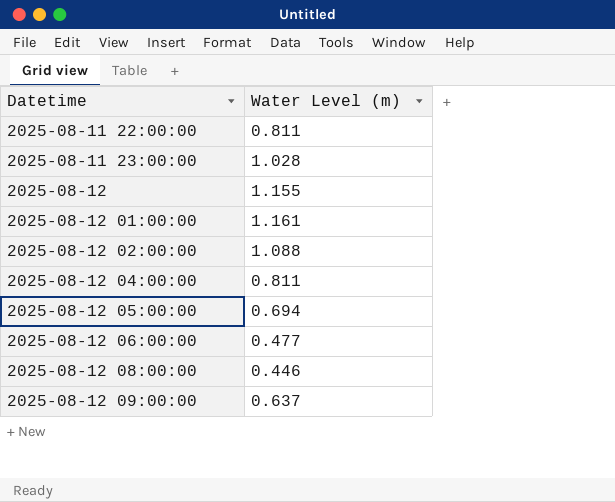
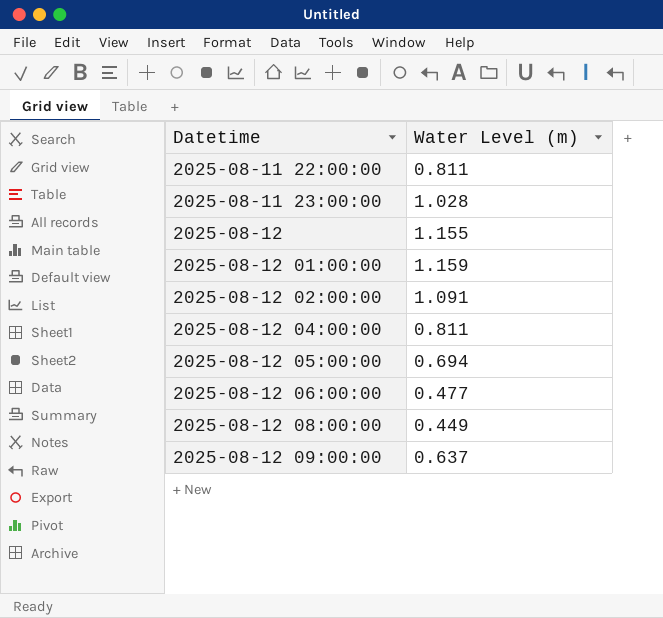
2025-08-12 01:00:00 | Water Level (m): 1.161 -> 1.159
2025-08-12 02:00:00 | Water Level (m): 1.088 -> 1.091
2025-08-12 08:00:00 | Water Level (m): 0.446 -> 0.449

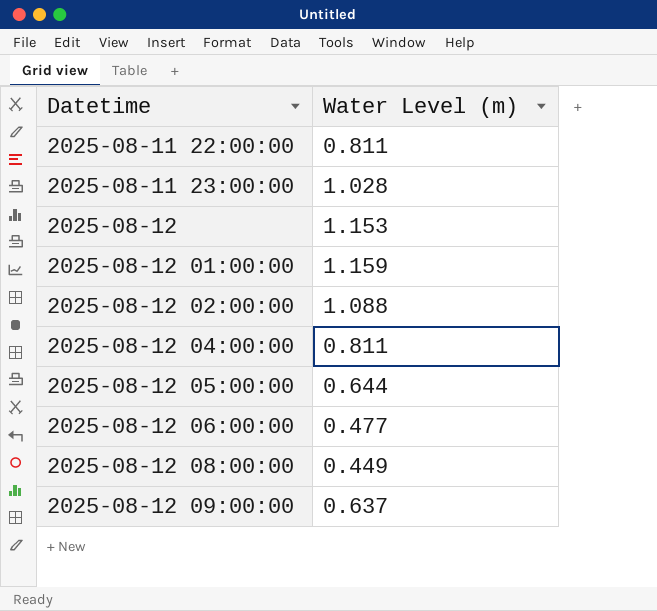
2025-08-12 | Water Level (m): 1.155 -> 1.153
2025-08-12 02:00:00 | Water Level (m): 1.091 -> 1.088
2025-08-12 05:00:00 | Water Level (m): 0.694 -> 0.644

